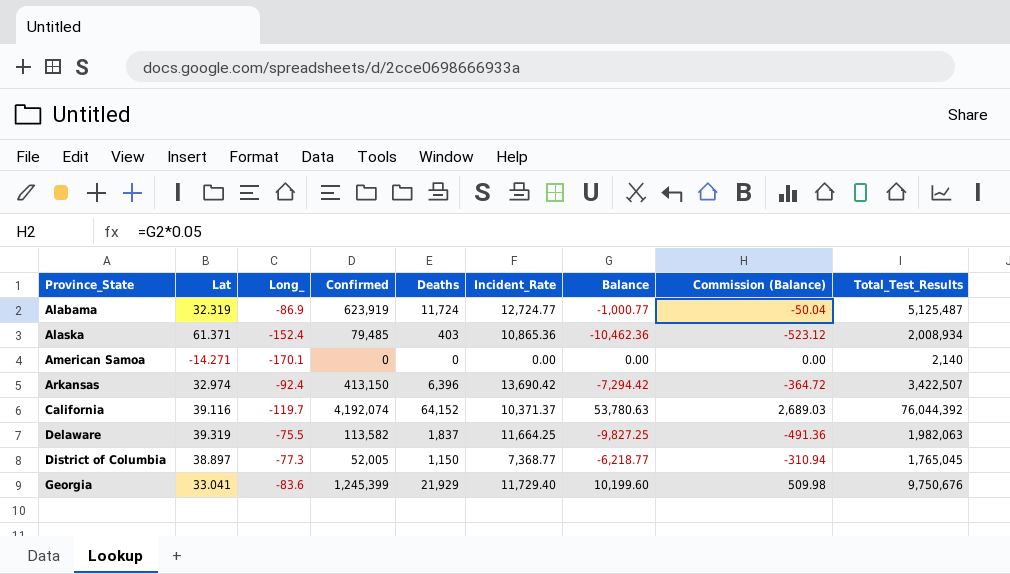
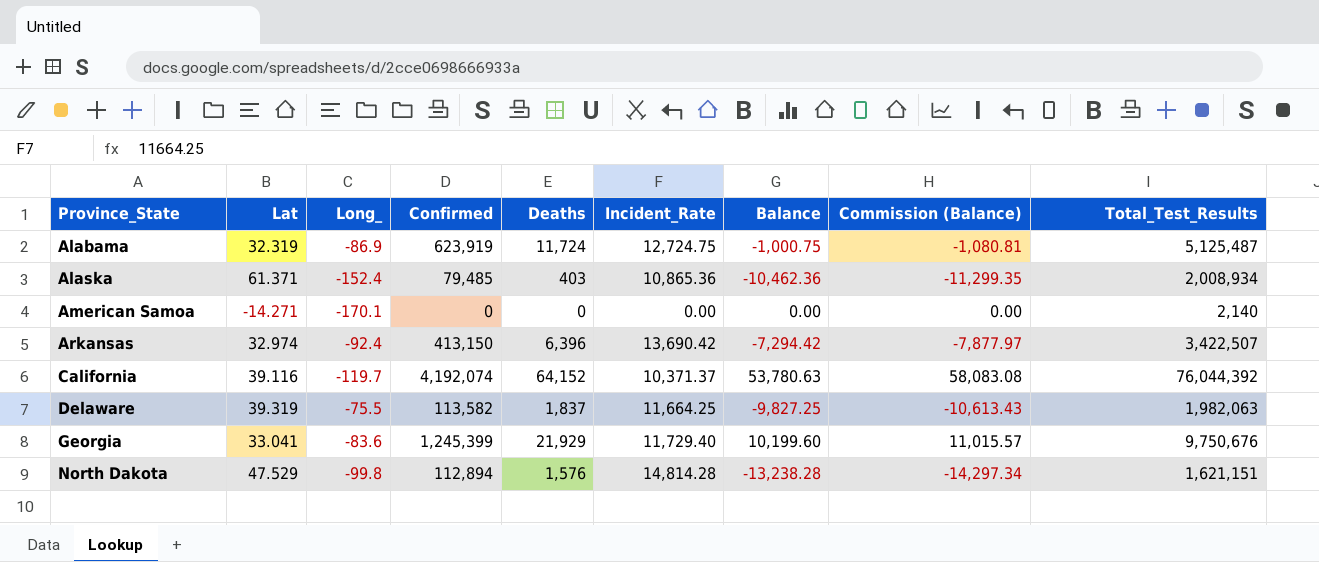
column Commission (Balance) | formula: [Balance] * 0.05 -> [Balance] * 1.08
row District of Columbia: 38.897 | -77.3 | 52,005 | 1,150 | 7,368.77 | -6,218.77 | -310.94 | 1,765,045 -> none
Alabama | Incident_Rate: 12,724.77 -> 12,724.75
Alabama | Balance: -1,000.77 -> -1,000.75
row North Dakota: none -> 47.529 | -99.8 | 112,894 | 1,576 | 14,814.28 | -13,238.28 | -14,297.34 | 1,621,151

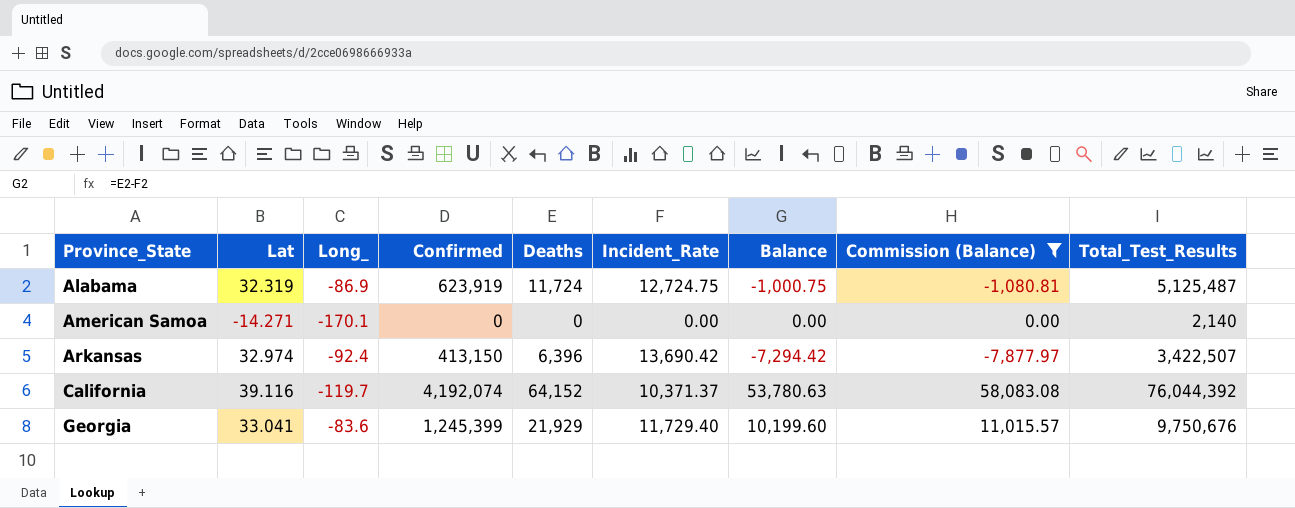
filter: none -> Commission (Balance) >= -7,877.97

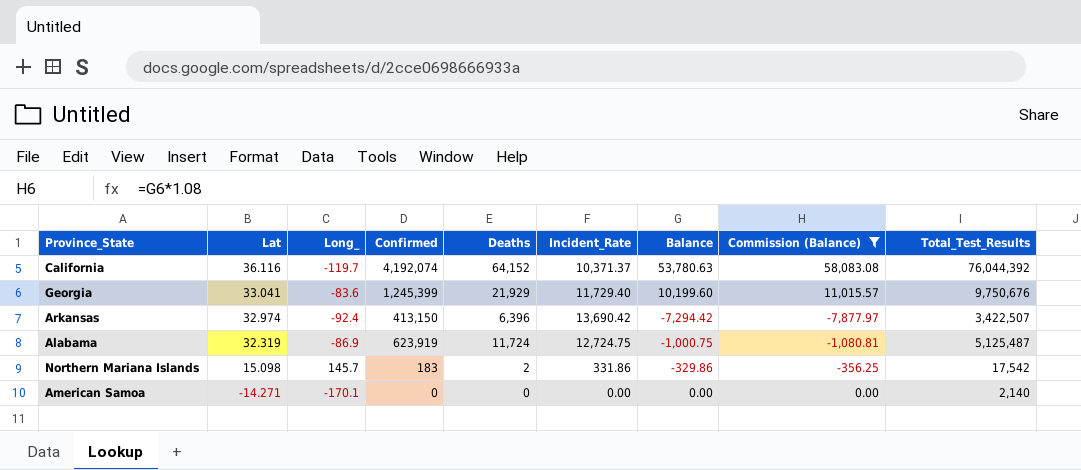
row order: Province_State ascending -> Lat descending
California | Lat: 39.116 -> 36.116
row Northern Mariana Islands: none -> 15.098 | 145.7 | 183 | 2 | 331.86 | -329.86 | -356.25 | 17,542

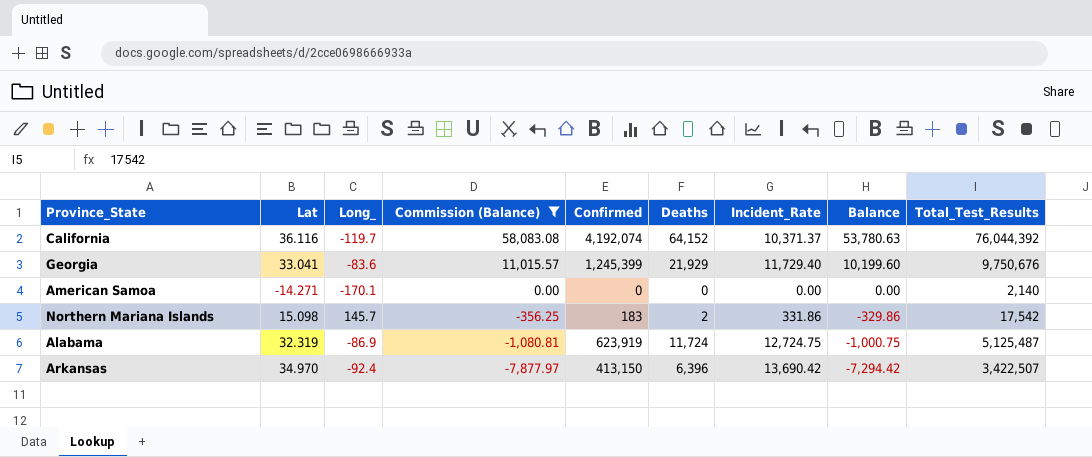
row order: Lat descending -> Commission (Balance) descending
column Commission (Balance) | position: 8 -> 4
Arkansas | Lat: 32.974 -> 34.970

